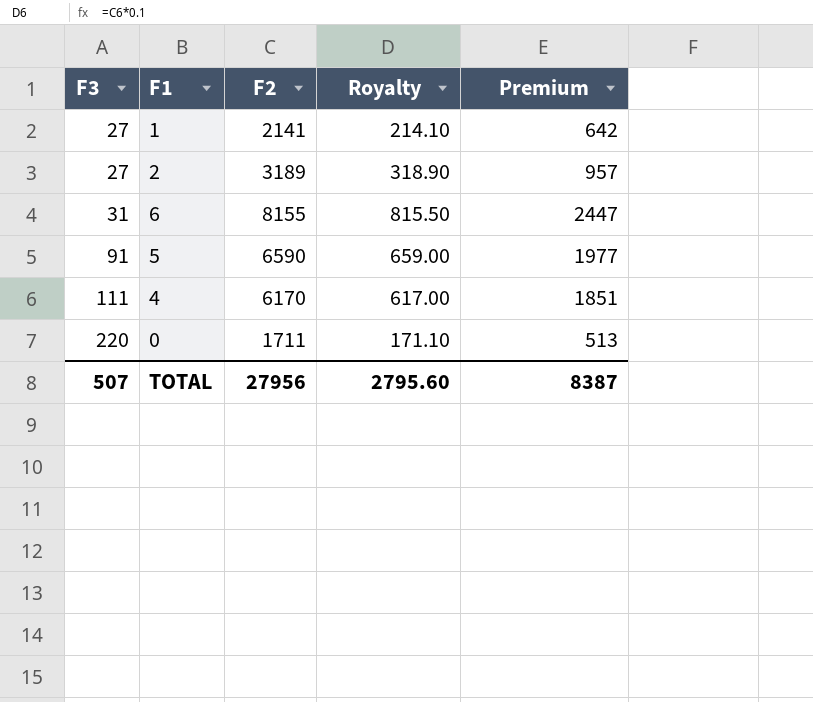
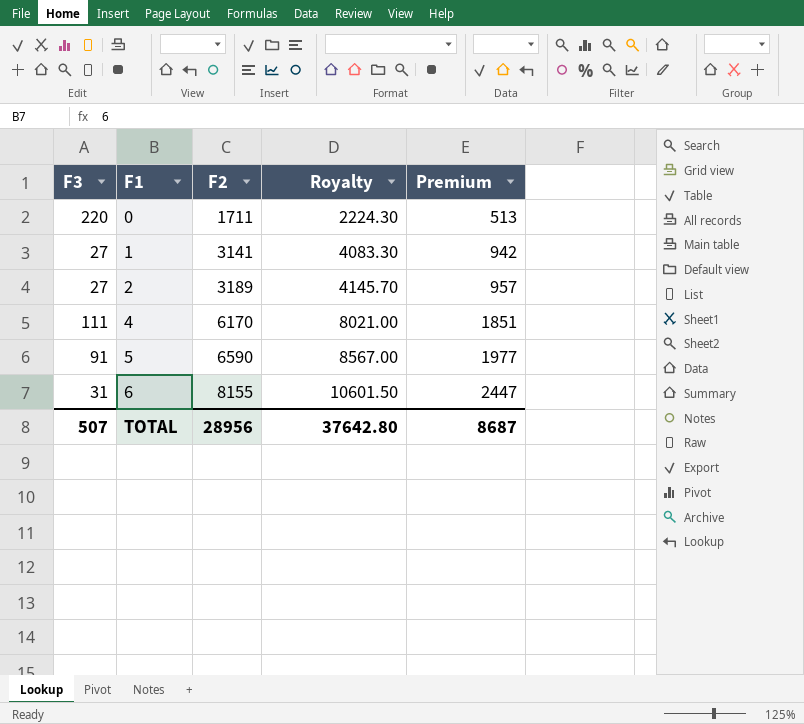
row order: F3 ascending -> F1 ascending
column Royalty | formula: [F2] * 0.1 -> [F2] * 1.3
1 | F2: 2141 -> 3141
1 | Premium: 642 -> 942
TOTAL | F2: 27956 -> 28956
TOTAL | Royalty: 2795.60 -> 37642.80
TOTAL | Premium: 8387 -> 8687

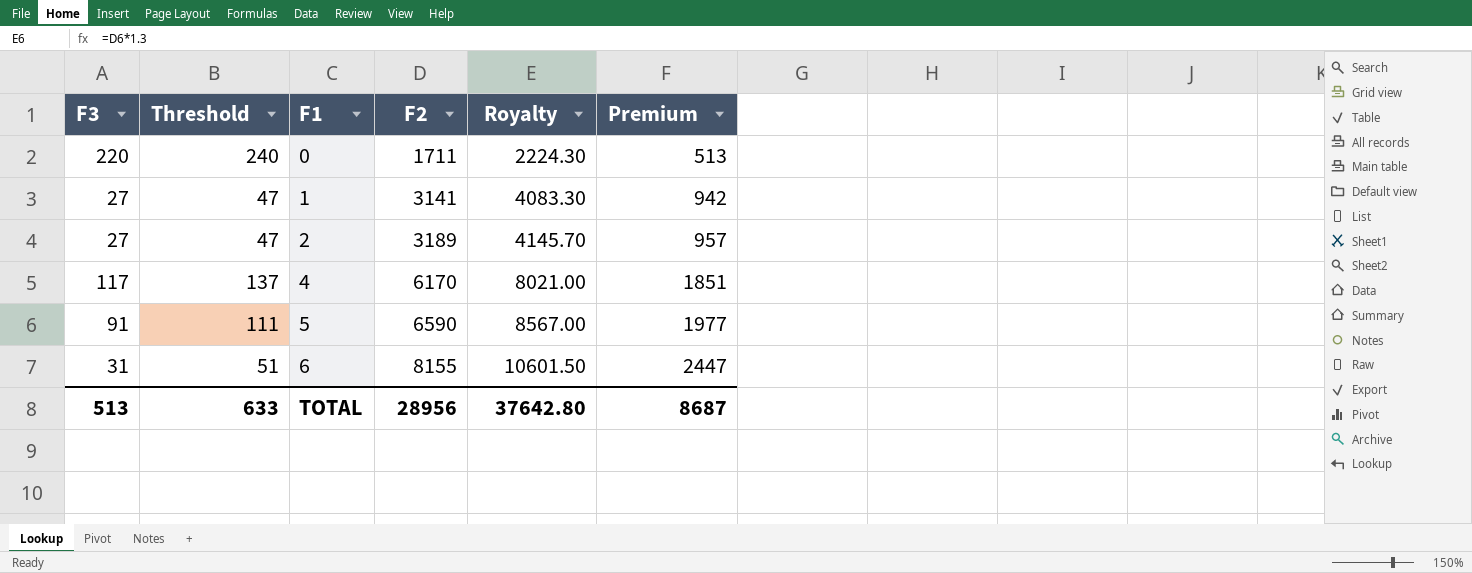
column Threshold | formula: none -> [F3] + 20
4 | F3: 111 -> 117
TOTAL | F3: 507 -> 513

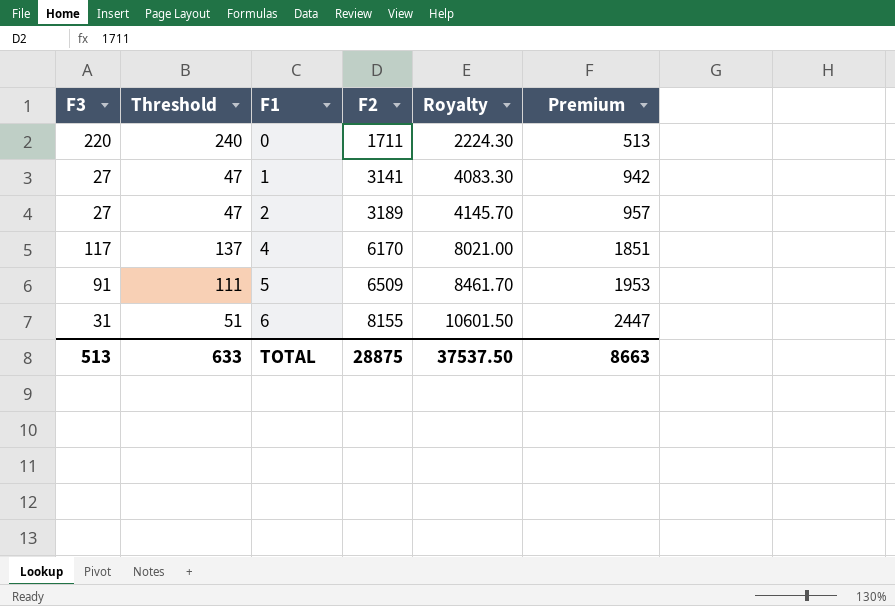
5 | F2: 6590 -> 6509
5 | Royalty: 8567.00 -> 8461.70
5 | Premium: 1977 -> 1953
TOTAL | F2: 28956 -> 28875
TOTAL | Royalty: 37642.80 -> 37537.50
TOTAL | Premium: 8687 -> 8663

